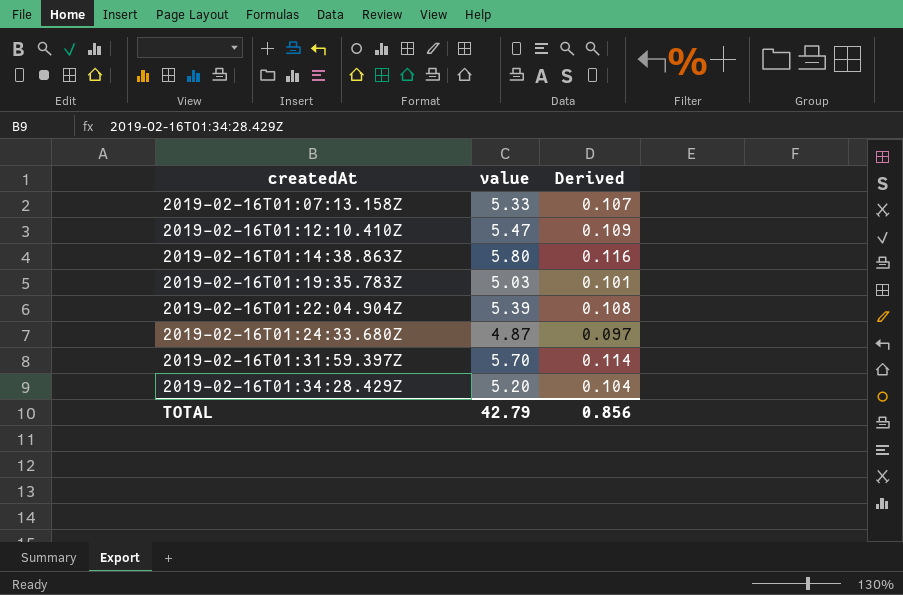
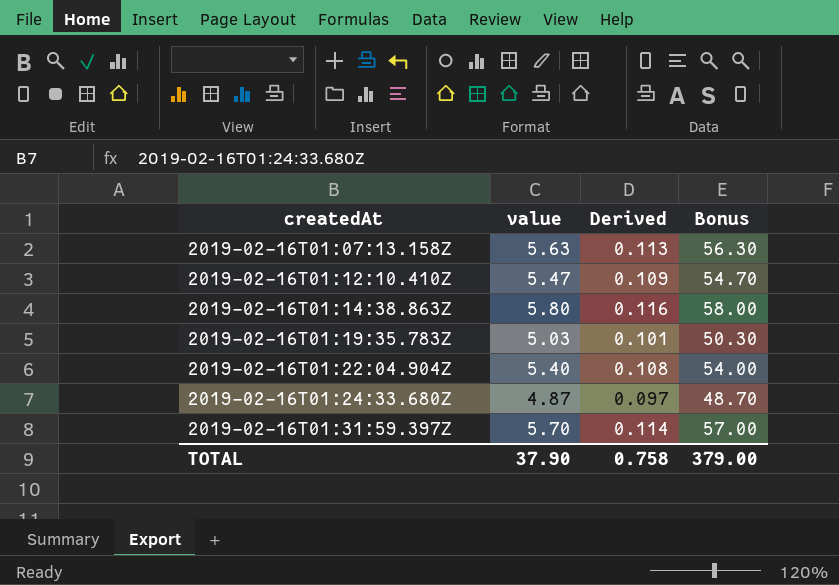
column Bonus | formula: none -> [value] * 10
row 2019-02-16T01:34:28.429Z: 5.20 | 0.104 -> none
2019-02-16T01:07:13.158Z | value: 5.33 -> 5.63
2019-02-16T01:07:13.158Z | Derived: 0.107 -> 0.113
2019-02-16T01:22:04.904Z | value: 5.39 -> 5.40
TOTAL | value: 42.79 -> 37.90
TOTAL | Derived: 0.856 -> 0.758

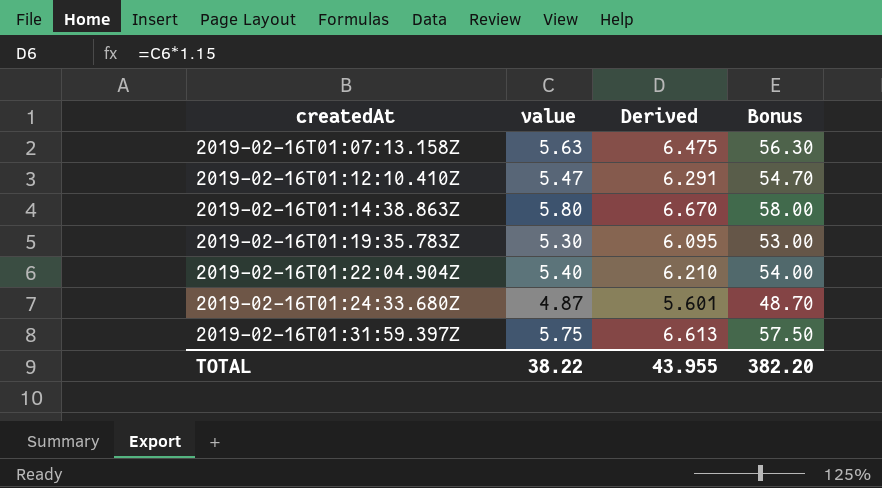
column Derived | formula: [value] * 0.02 -> [value] * 1.15
2019-02-16T01:19:35.783Z | value: 5.03 -> 5.30
2019-02-16T01:19:35.783Z | Bonus: 50.30 -> 53.00
2019-02-16T01:31:59.397Z | value: 5.70 -> 5.75
2019-02-16T01:31:59.397Z | Bonus: 57.00 -> 57.50
TOTAL | value: 37.90 -> 38.22
TOTAL | Derived: 0.758 -> 43.955
TOTAL | Bonus: 379.00 -> 382.20

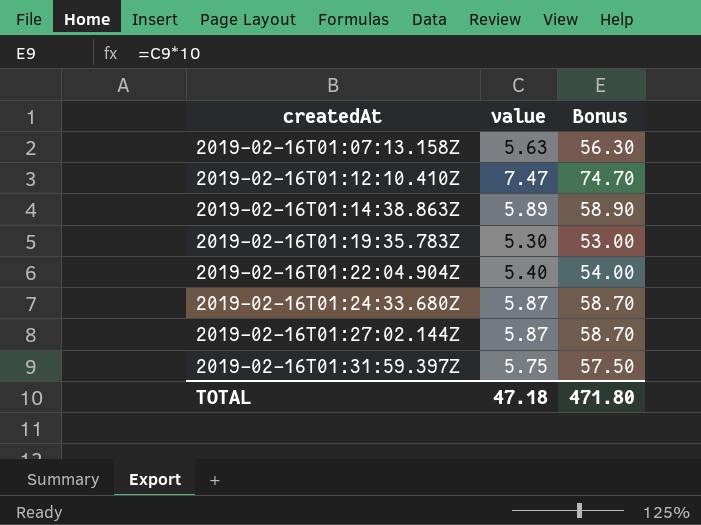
column Derived | formula: [value] * 1.15 -> none
2019-02-16T01:12:10.410Z | value: 5.47 -> 7.47
2019-02-16T01:12:10.410Z | Bonus: 54.70 -> 74.70
2019-02-16T01:14:38.863Z | value: 5.80 -> 5.89
2019-02-16T01:14:38.863Z | Bonus: 58.00 -> 58.90
2019-02-16T01:24:33.680Z | value: 4.87 -> 5.87
2019-02-16T01:24:33.680Z | Bonus: 48.70 -> 58.70
row 2019-02-16T01:27:02.144Z: none -> 5.87 | 58.70
TOTAL | value: 38.22 -> 47.18
TOTAL | Bonus: 382.20 -> 471.80

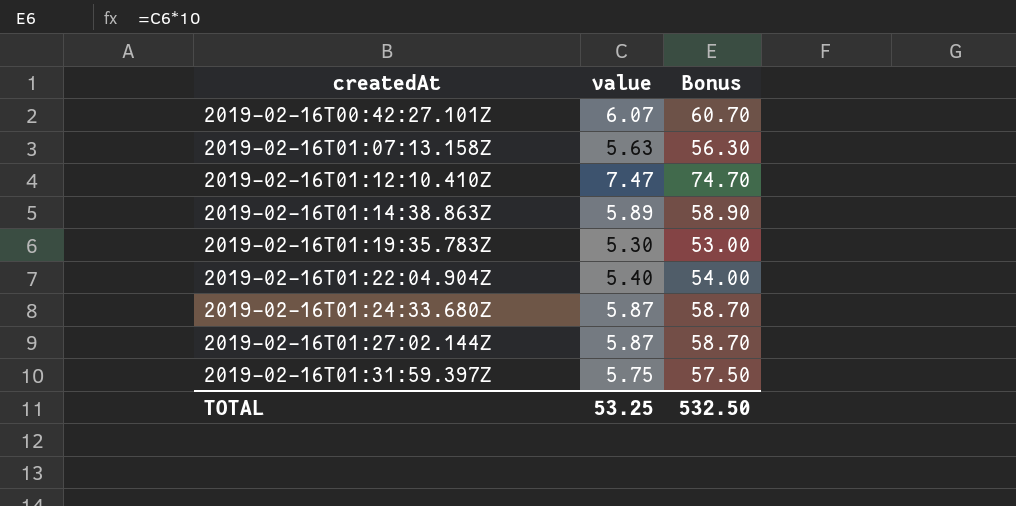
row 2019-02-16T00:42:27.101Z: none -> 6.07 | 60.70
TOTAL | value: 47.18 -> 53.25
TOTAL | Bonus: 471.80 -> 532.50

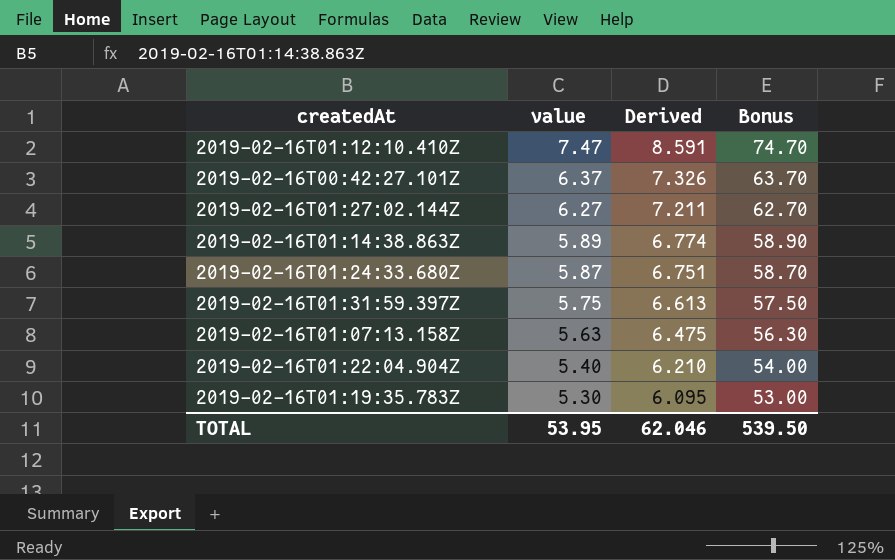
row order: createdAt ascending -> value descending
column Derived | formula: none -> [value] * 1.15
2019-02-16T00:42:27.101Z | value: 6.07 -> 6.37
2019-02-16T00:42:27.101Z | Bonus: 60.70 -> 63.70
2019-02-16T01:27:02.144Z | value: 5.87 -> 6.27
2019-02-16T01:27:02.144Z | Bonus: 58.70 -> 62.70
TOTAL | value: 53.25 -> 53.95
TOTAL | Bonus: 532.50 -> 539.50

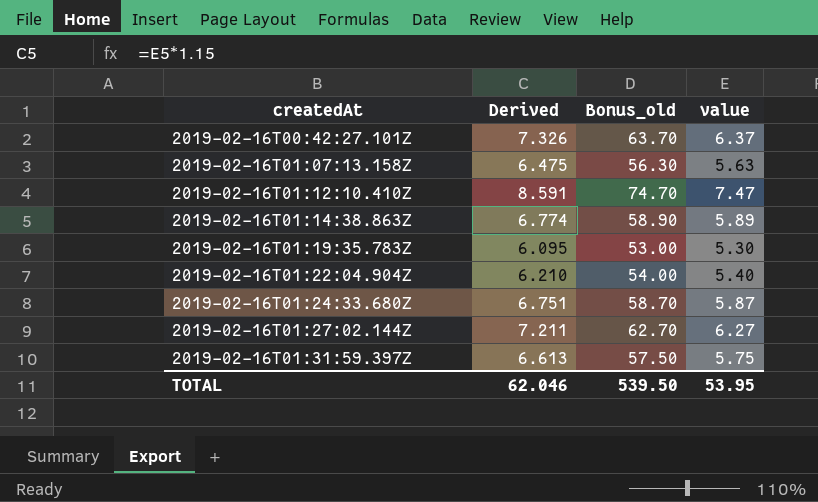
row order: value descending -> createdAt ascending
column name: Bonus -> Bonus_old
column value | position: 2 -> 4

